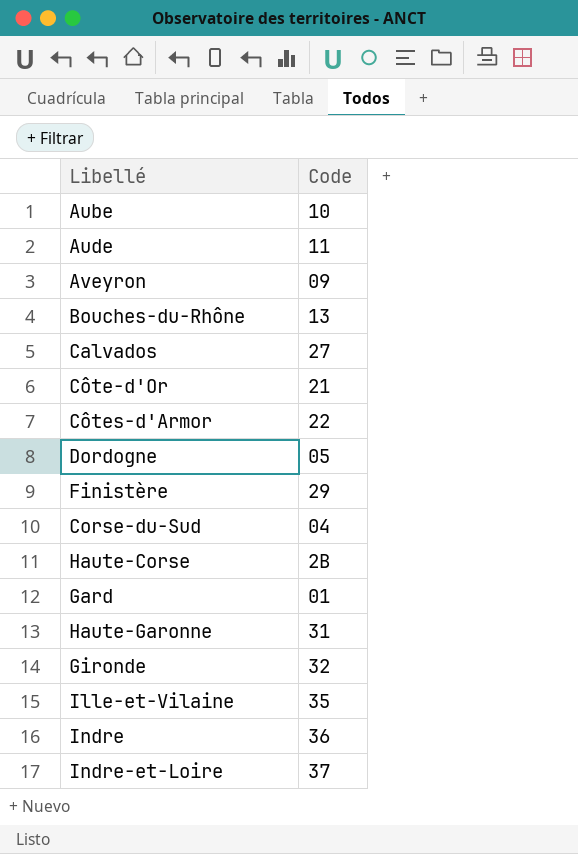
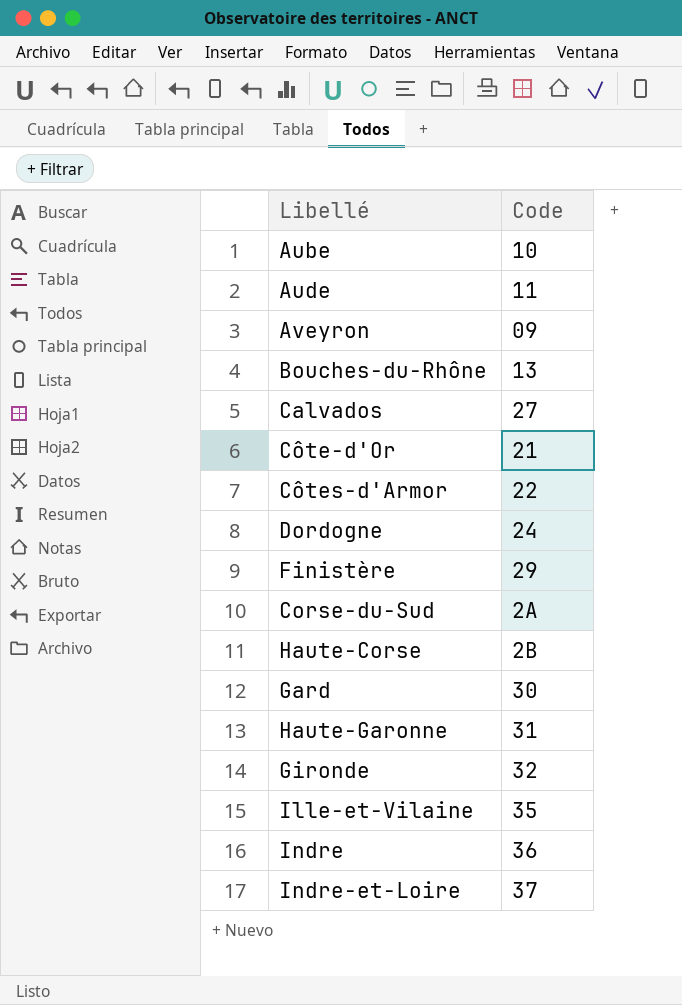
Dordogne | Code: 05 -> 24
Corse-du-Sud | Code: 04 -> 2A
Gard | Code: 01 -> 30

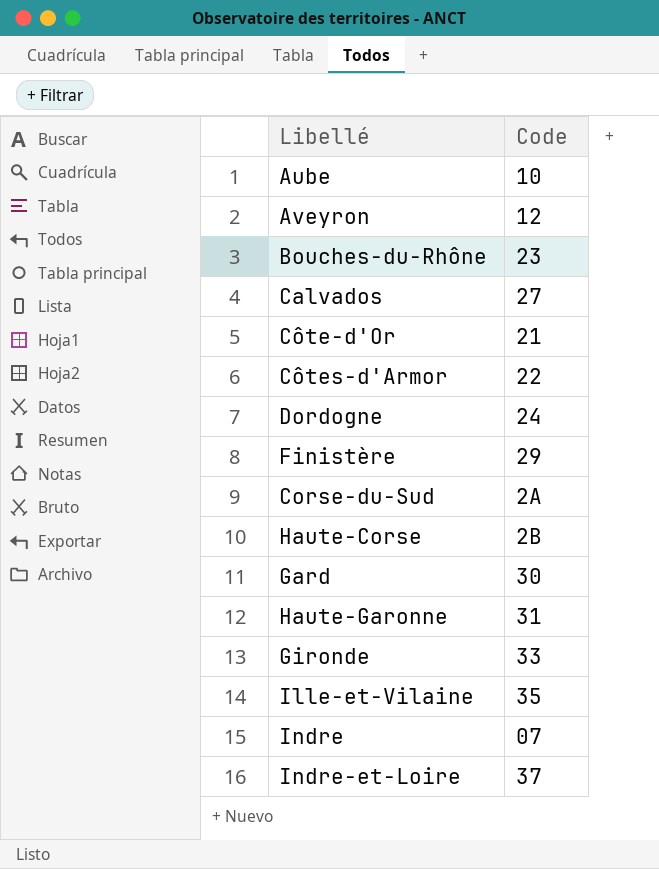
row Aude: 11 -> none
Aveyron | Code: 09 -> 12
Bouches-du-Rhône | Code: 13 -> 23
Gironde | Code: 32 -> 33
Indre | Code: 36 -> 07

